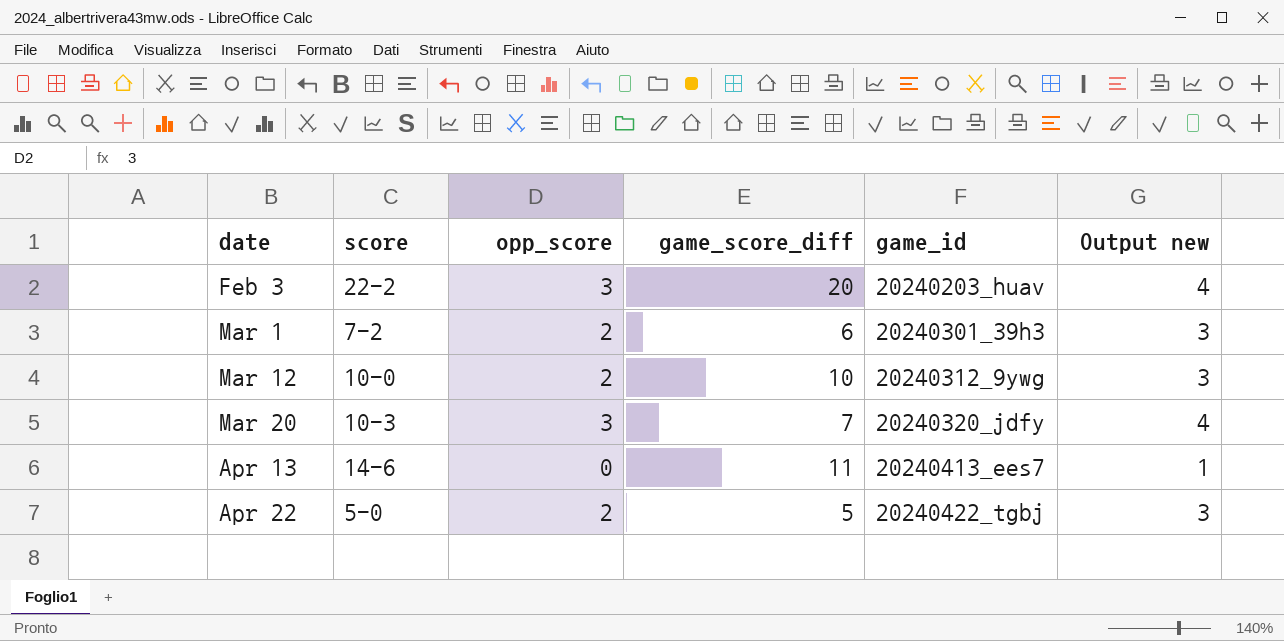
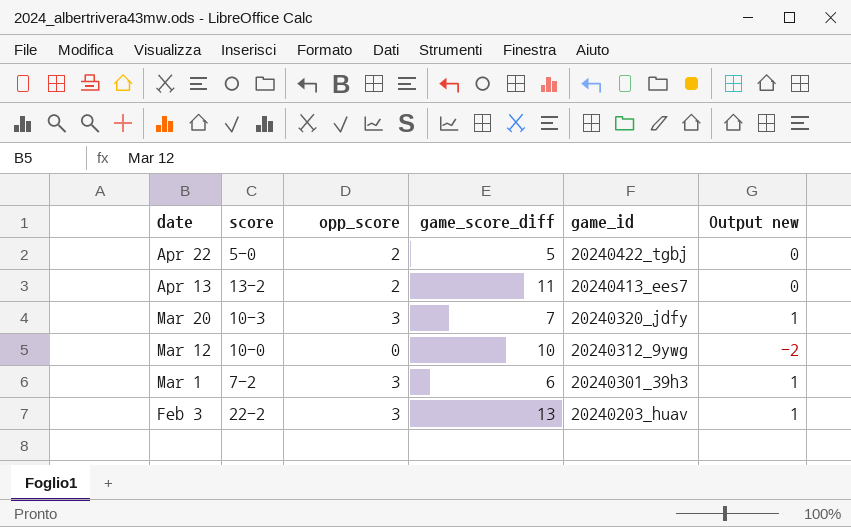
row order: date ascending -> date descending
column Output new | formula: [opp_score] + 1 -> [opp_score] - 2
Apr 13 | score: 14-6 -> 13-2
Apr 13 | opp_score: 0 -> 2
Mar 12 | opp_score: 2 -> 0
Mar 1 | opp_score: 2 -> 3
Feb 3 | game_score_diff: 20 -> 13

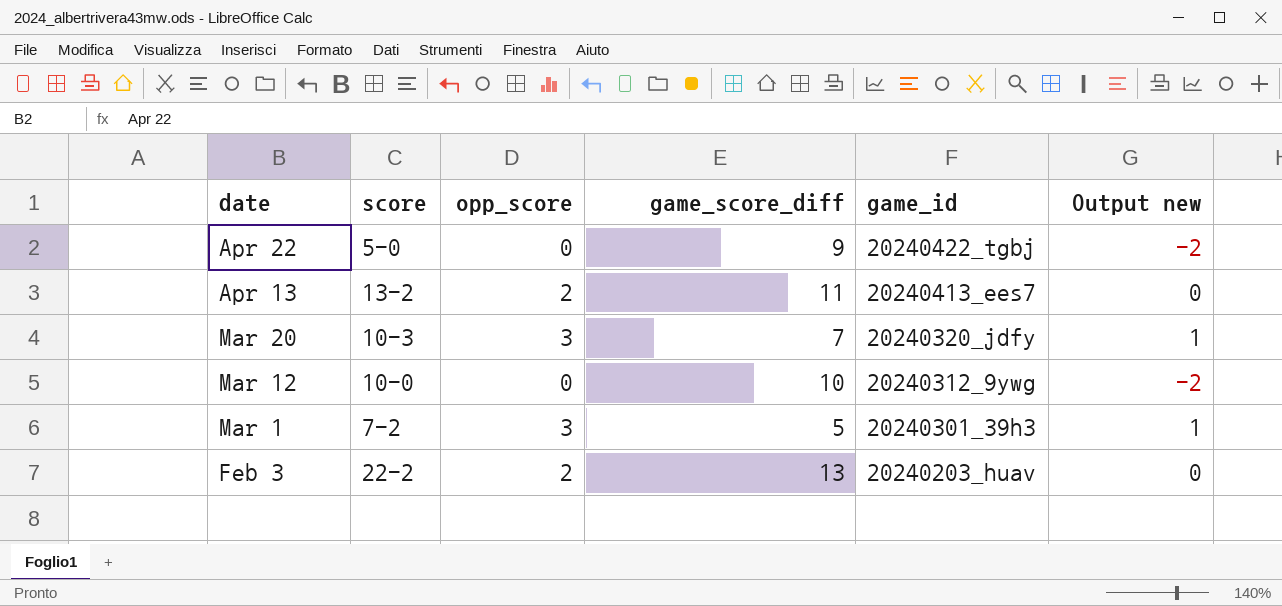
Apr 22 | opp_score: 2 -> 0
Apr 22 | game_score_diff: 5 -> 9
Apr 22 | Output new: 0 -> -2
Mar 1 | game_score_diff: 6 -> 5
Feb 3 | opp_score: 3 -> 2
Feb 3 | Output new: 1 -> 0

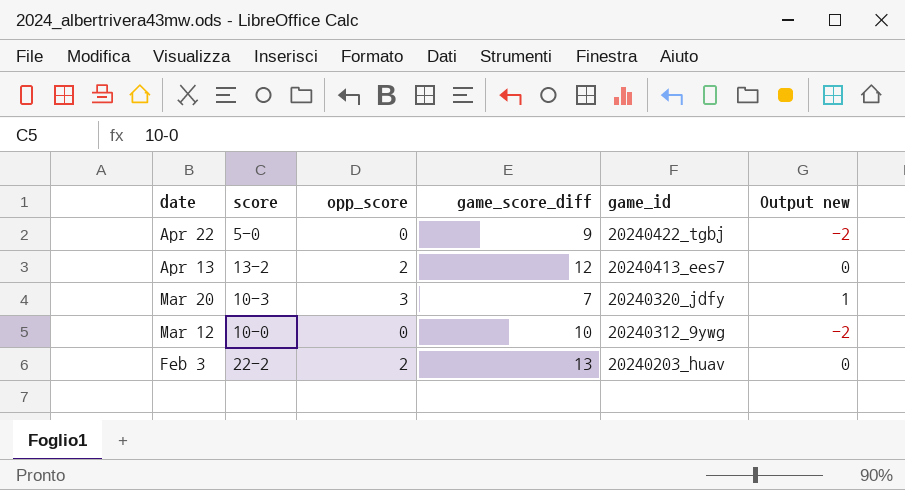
row Mar 1: 7-2 | 3 | 5 | 20240301_39h3 | 1 -> none
Apr 13 | game_score_diff: 11 -> 12

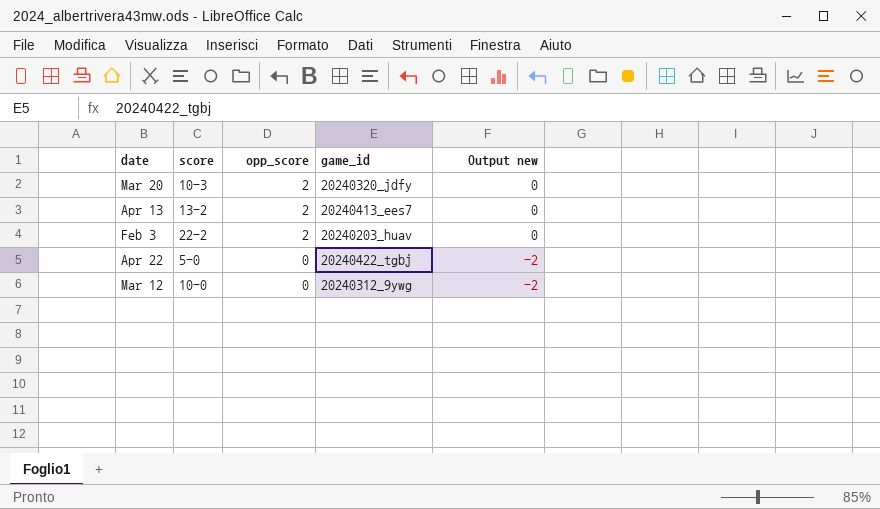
row order: date descending -> opp_score descending
column game_score_diff | position: 4 -> none
Mar 20 | opp_score: 3 -> 2
Mar 20 | Output new: 1 -> 0

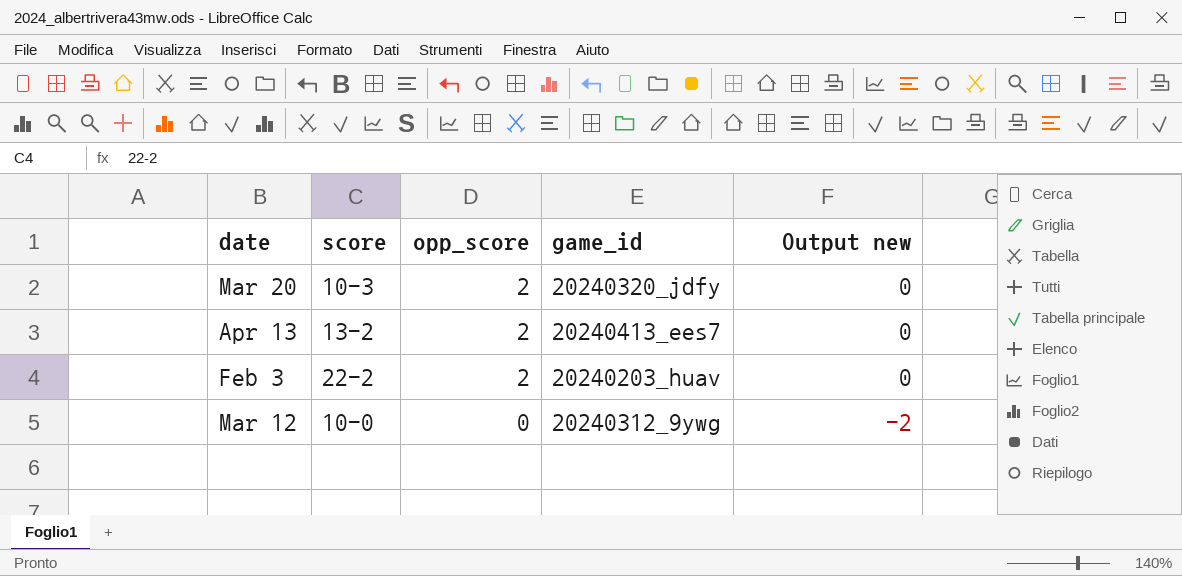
row Apr 22: 5-0 | 0 | 20240422_tgbj | -2 -> none

